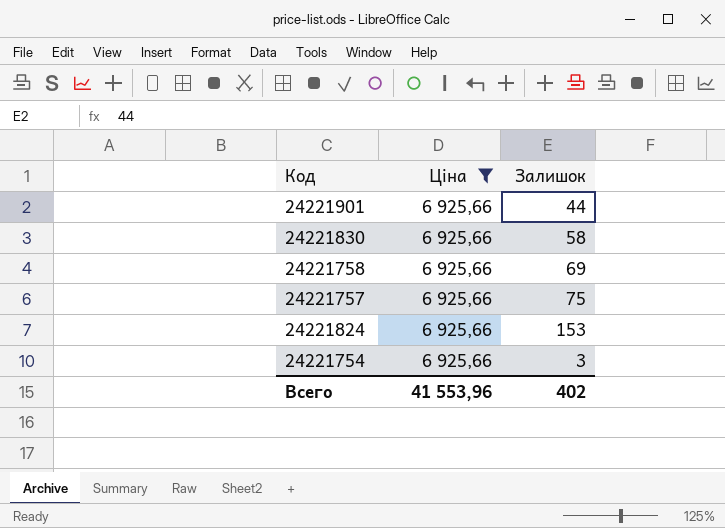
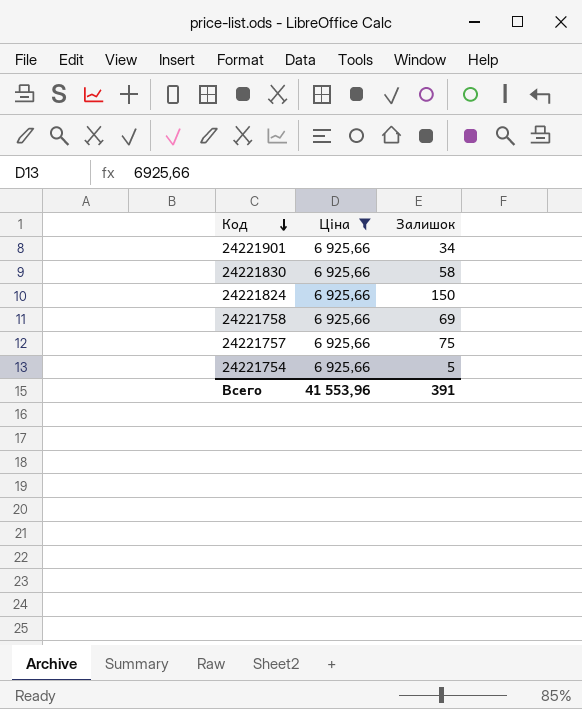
row order: none -> Код descending
24221901 | Залишок: 44 -> 34
24221824 | Залишок: 153 -> 150
24221754 | Залишок: 3 -> 5
Всего | Залишок: 402 -> 391

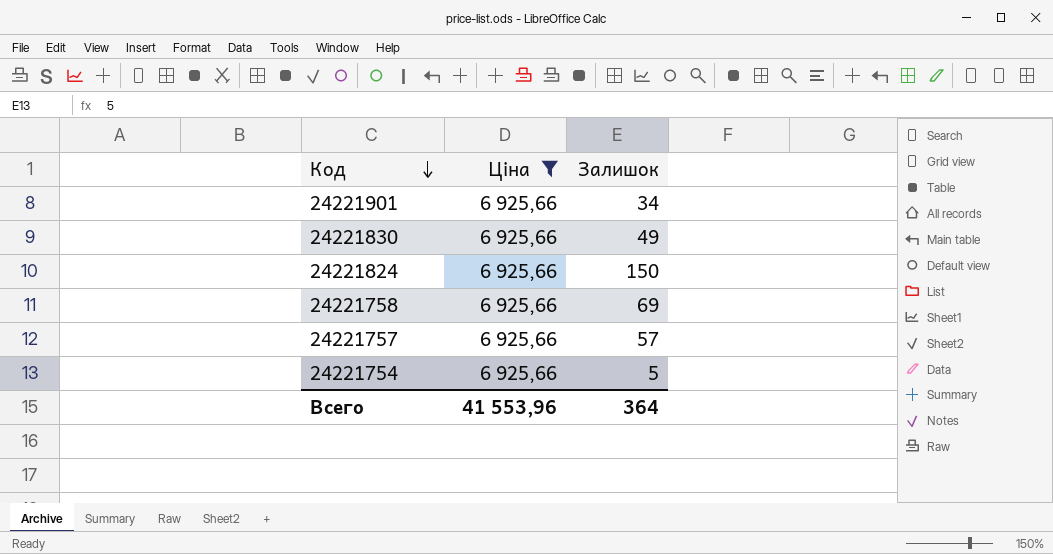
24221830 | Залишок: 58 -> 49
24221757 | Залишок: 75 -> 57
Всего | Залишок: 391 -> 364

